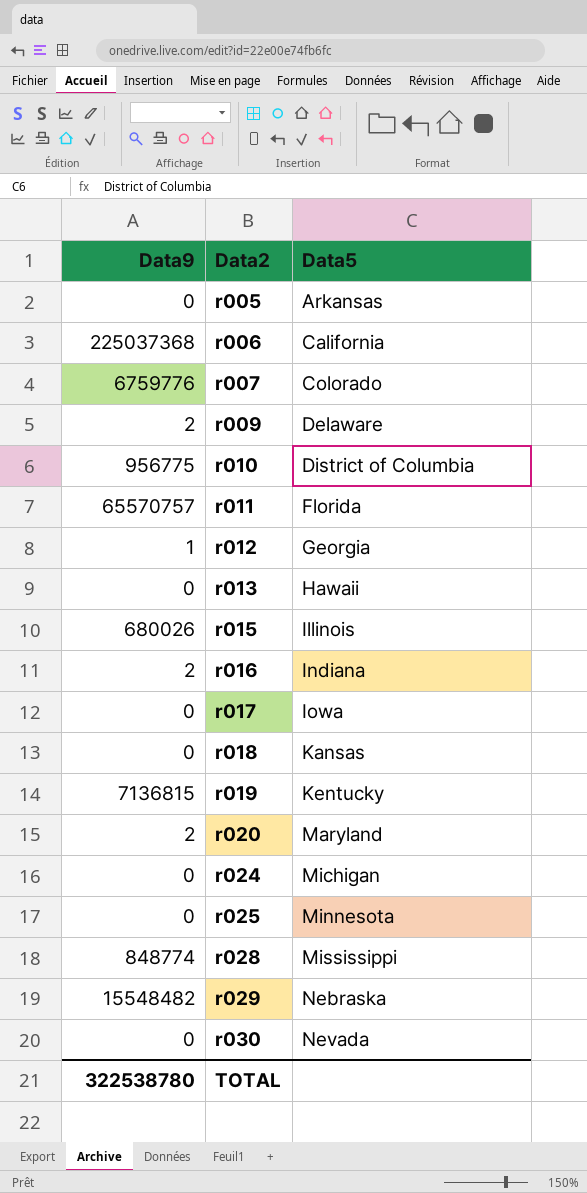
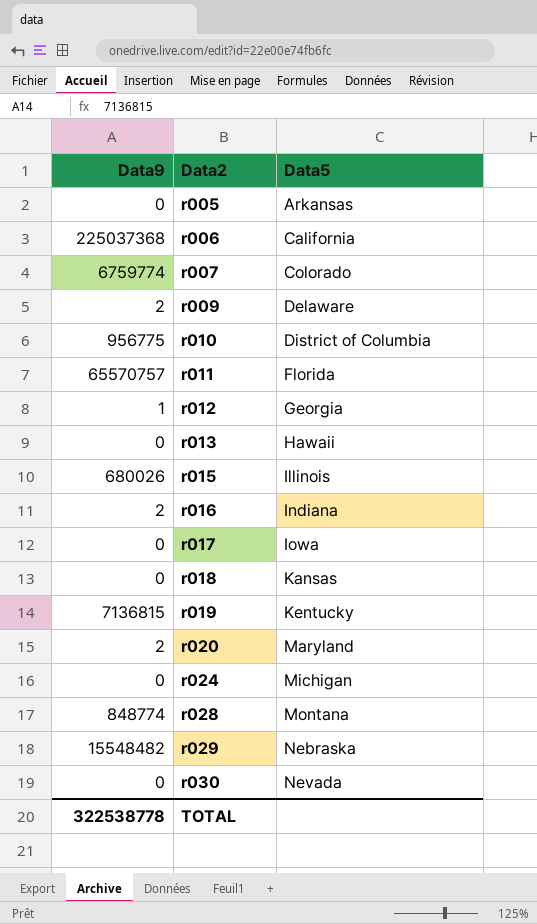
row r025: 0 | Minnesota -> none
r007 | Data9: 6759776 -> 6759774
r028 | Data5: Mississippi -> Montana
TOTAL | Data9: 322538780 -> 322538778

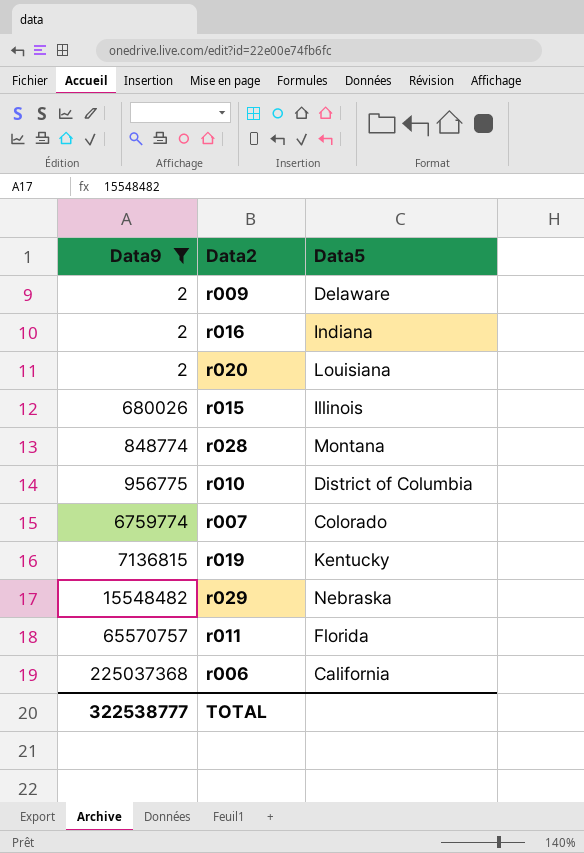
filter: none -> Data9 >= 2
row order: Data2 ascending -> Data9 ascending
r020 | Data5: Maryland -> Louisiana
TOTAL | Data9: 322538778 -> 322538777

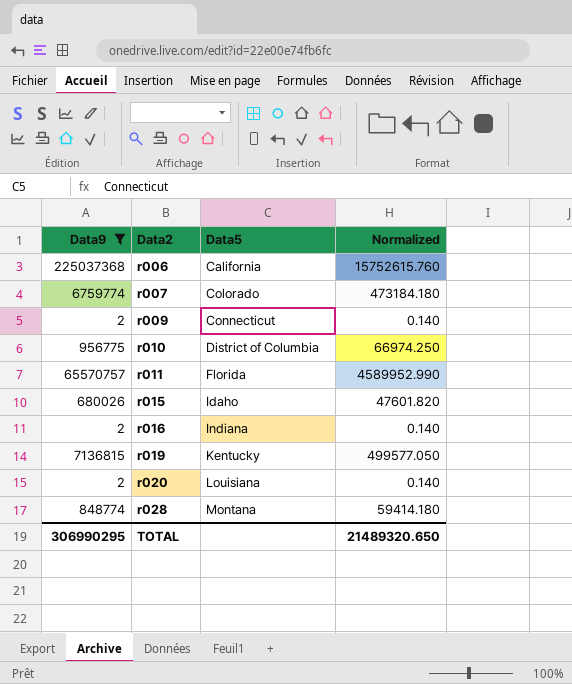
row order: Data9 ascending -> Data2 ascending
column Normalized | formula: none -> [Data9] * 0.07
row r029: 15548482 | Nebraska -> none
r009 | Data5: Delaware -> Connecticut
r015 | Data5: Illinois -> Idaho
TOTAL | Data9: 322538777 -> 306990295

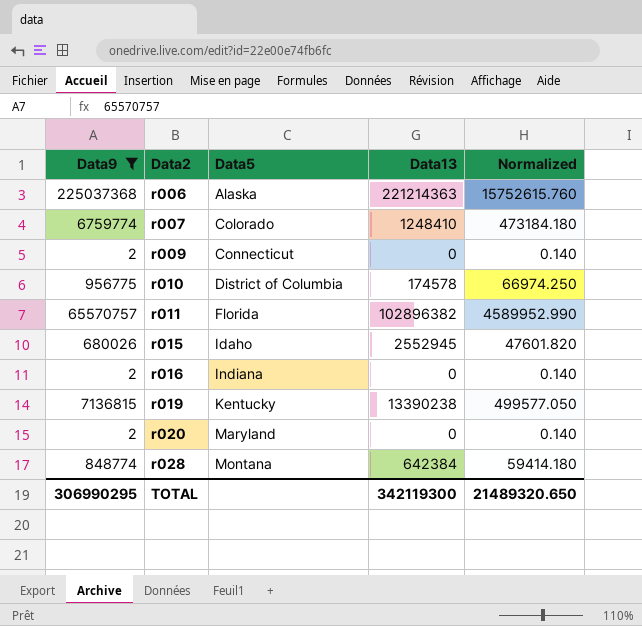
column Data13 | position: none -> 4
r006 | Data5: California -> Alaska
r020 | Data5: Louisiana -> Maryland

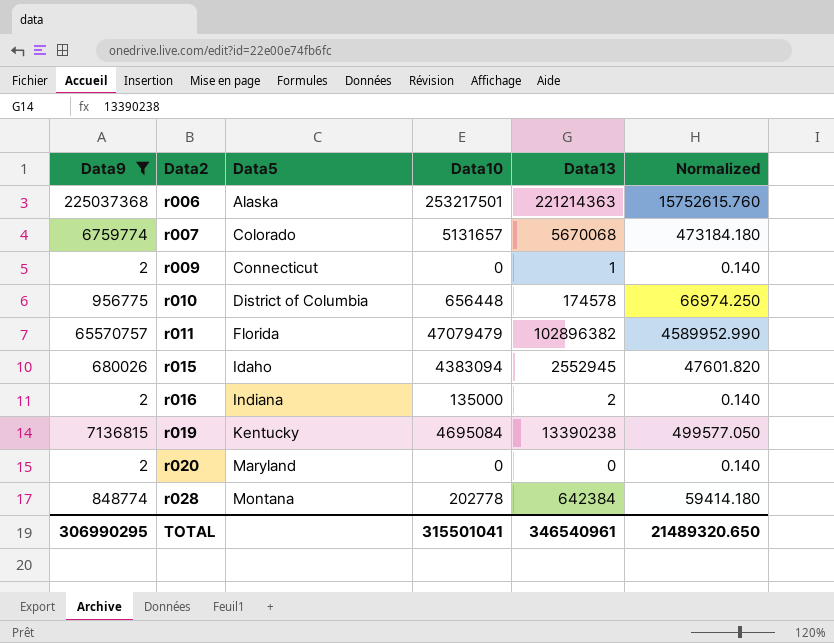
column Data10 | position: none -> 4
r007 | Data13: 1248410 -> 5670068
r009 | Data13: 0 -> 1
r016 | Data13: 0 -> 2
TOTAL | Data13: 342119300 -> 346540961

